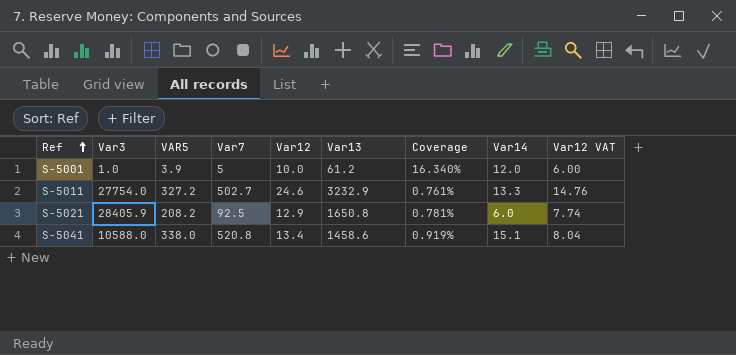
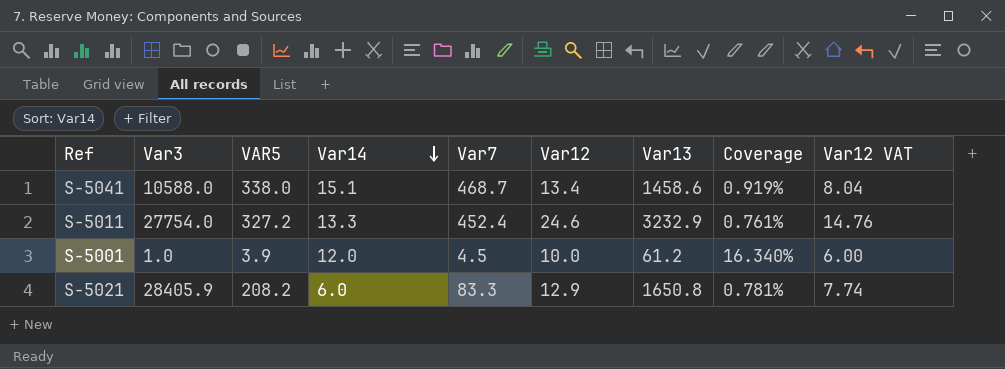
row order: Ref ascending -> Var14 descending
column Var14 | position: 8 -> 4
S-5041 | Var7: 520.8 -> 468.7
S-5011 | Var7: 502.7 -> 452.4
S-5001 | Var7: 5 -> 4.5
S-5021 | Var7: 92.5 -> 83.3

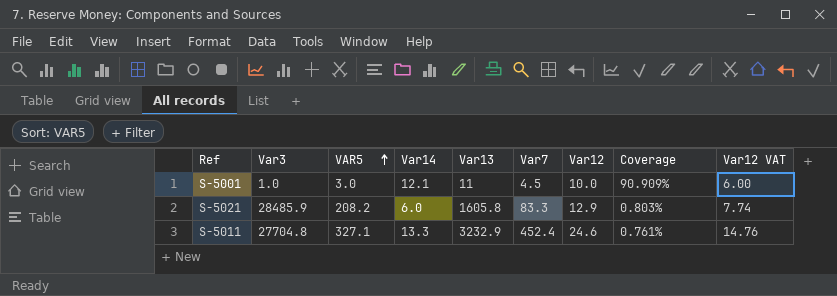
row order: Var14 descending -> VAR5 ascending
column Var13 | position: 7 -> 5
row S-5041: 10588.0 | 338.0 | 15.1 | 468.7 | 13.4 | 1458.6 | 0.919% | 8.04 -> none
S-5001 | VAR5: 3.9 -> 3.0
S-5001 | Var14: 12.0 -> 12.1
S-5001 | Var13: 61.2 -> 11
S-5001 | Coverage: 16.340% -> 90.909%
S-5021 | Var3: 28405.9 -> 28485.9
S-5021 | Var13: 1650.8 -> 1605.8
S-5021 | Coverage: 0.781% -> 0.803%
S-5011 | Var3: 27754.0 -> 27704.8
S-5011 | VAR5: 327.2 -> 327.1

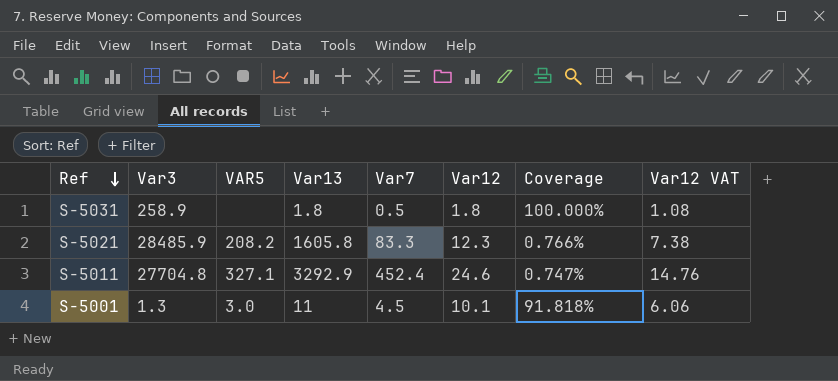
row order: VAR5 ascending -> Ref descending
column Var14 | position: 4 -> none
row S-5031: none -> 258.9 | none | 1.8 | 0.5 | 1.8 | 100.000% | 1.08
S-5021 | Var12: 12.9 -> 12.3
S-5021 | Coverage: 0.803% -> 0.766%
S-5021 | Var12 VAT: 7.74 -> 7.38
S-5011 | Var13: 3232.9 -> 3292.9
S-5011 | Coverage: 0.761% -> 0.747%
S-5001 | Var3: 1.0 -> 1.3
S-5001 | Var12: 10.0 -> 10.1
S-5001 | Coverage: 90.909% -> 91.818%
S-5001 | Var12 VAT: 6.00 -> 6.06

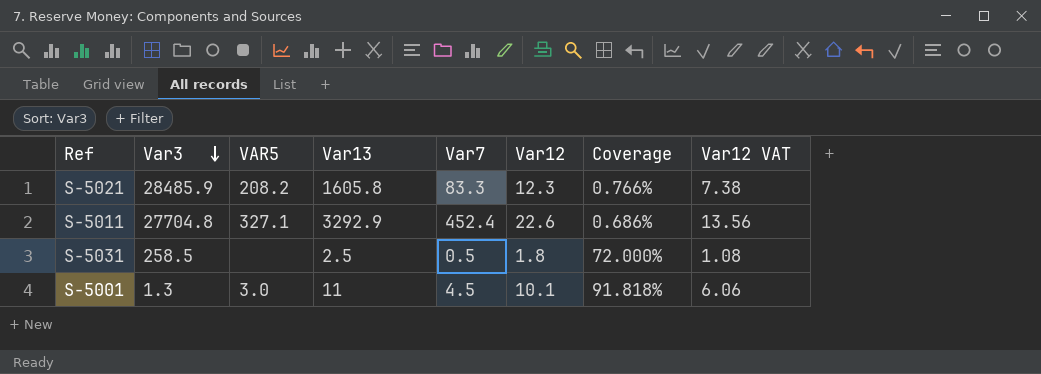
row order: Ref descending -> Var3 descending
S-5011 | Var12: 24.6 -> 22.6
S-5011 | Coverage: 0.747% -> 0.686%
S-5011 | Var12 VAT: 14.76 -> 13.56
S-5031 | Var3: 258.9 -> 258.5
S-5031 | Var13: 1.8 -> 2.5
S-5031 | Coverage: 100.000% -> 72.000%

